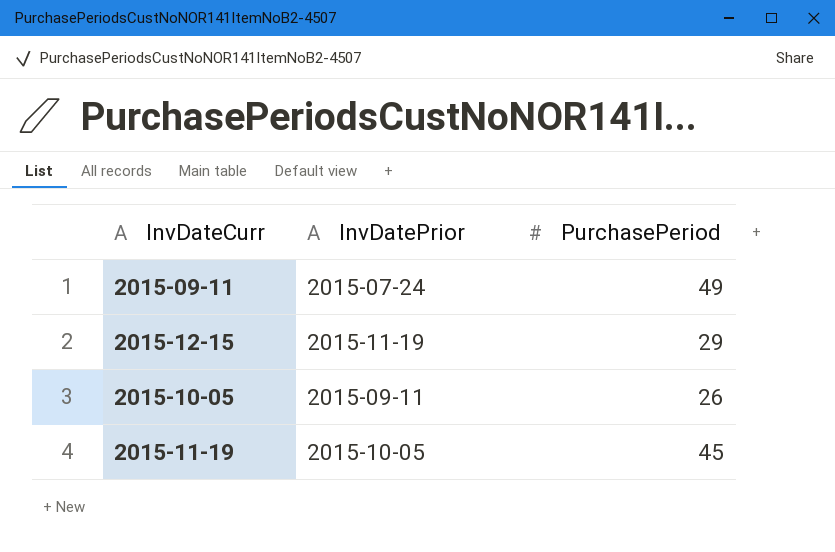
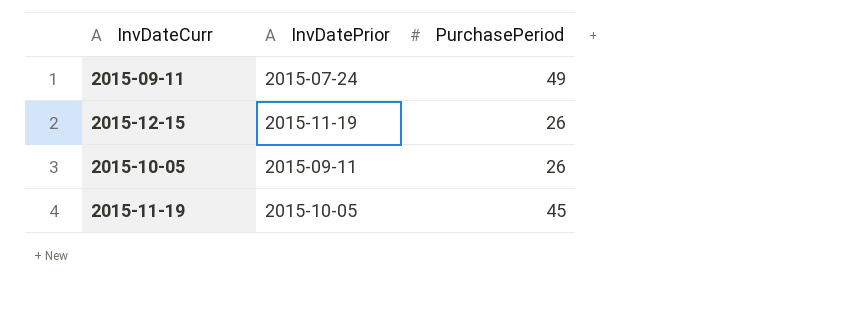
2015-12-15 | PurchasePeriod: 29 -> 26

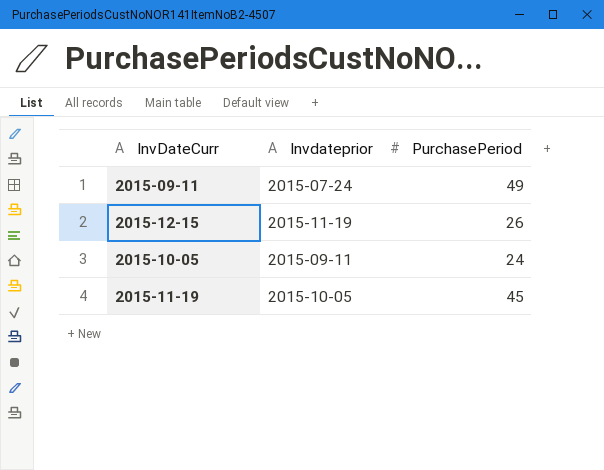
column name: InvDatePrior -> Invdateprior
2015-10-05 | PurchasePeriod: 26 -> 24

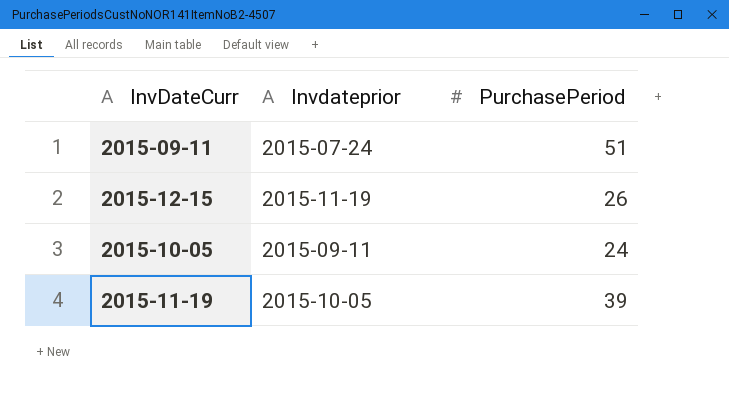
2015-09-11 | PurchasePeriod: 49 -> 51
2015-11-19 | PurchasePeriod: 45 -> 39

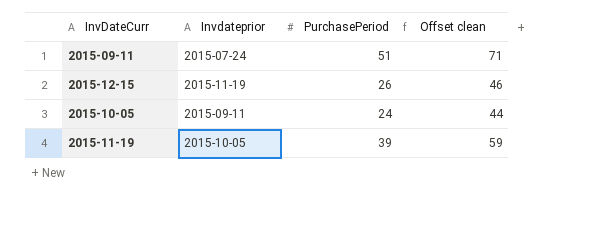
column Offset clean | formula: none -> [PurchasePeriod] + 20

